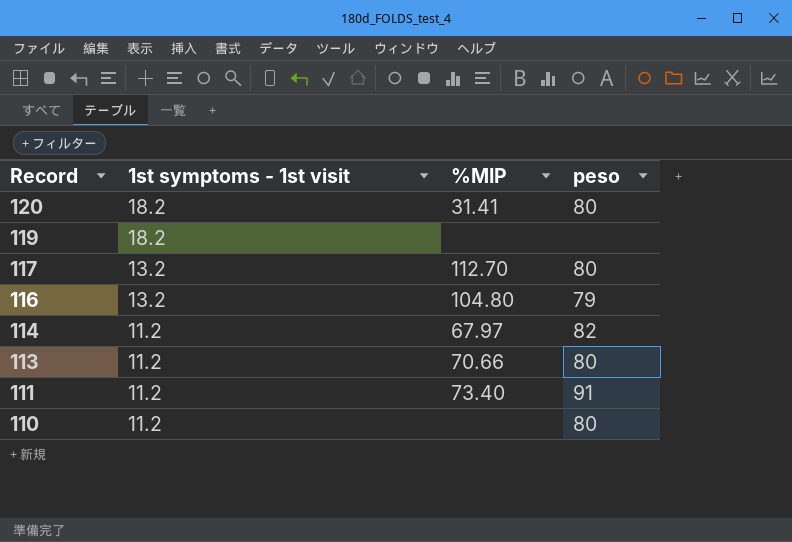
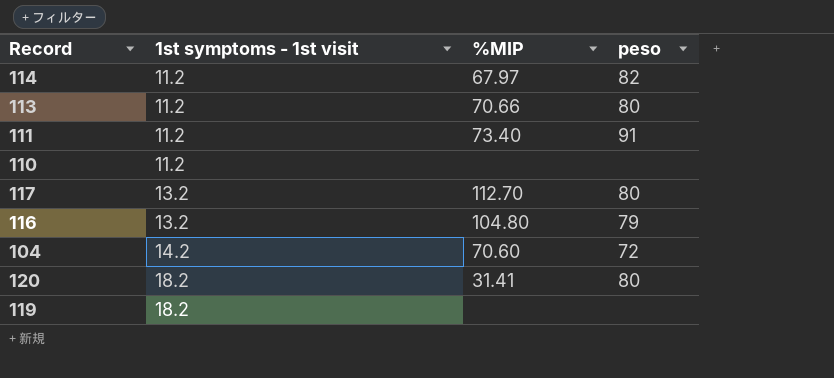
row order: Record descending -> 1st symptoms - 1st visit ascending
110 | peso: 80 -> none
row 104: none -> 14.2 | 70.60 | 72

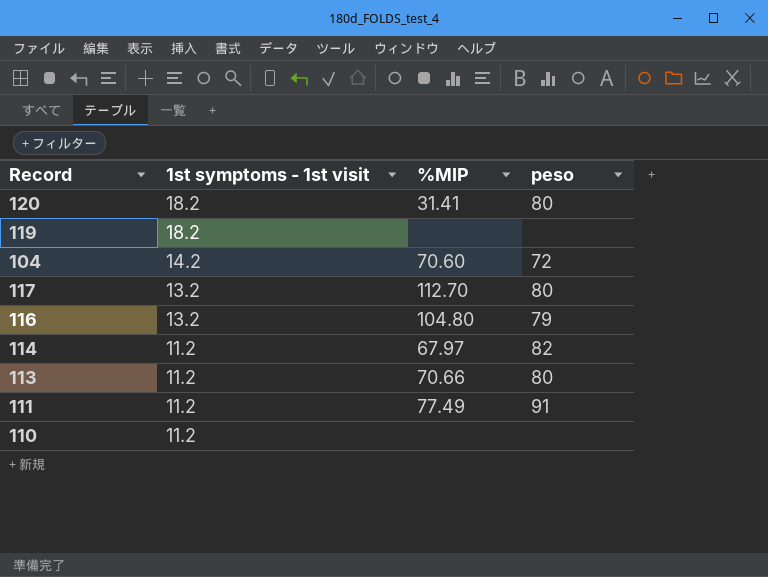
row order: 1st symptoms - 1st visit ascending -> 1st symptoms - 1st visit descending
111 | %MIP: 73.40 -> 77.49

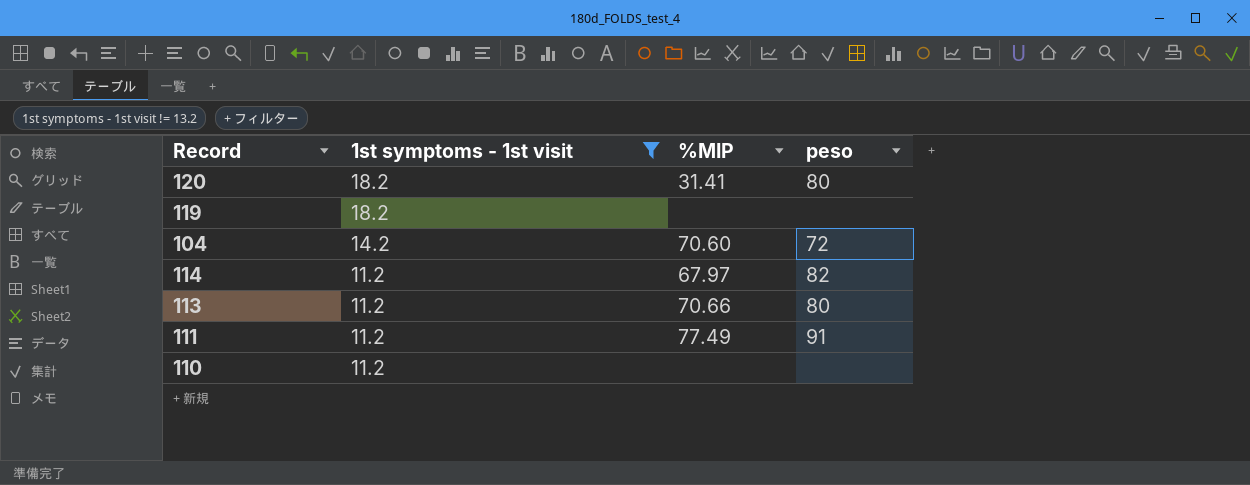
filter: none -> 1st symptoms - 1st visit != 13.2

